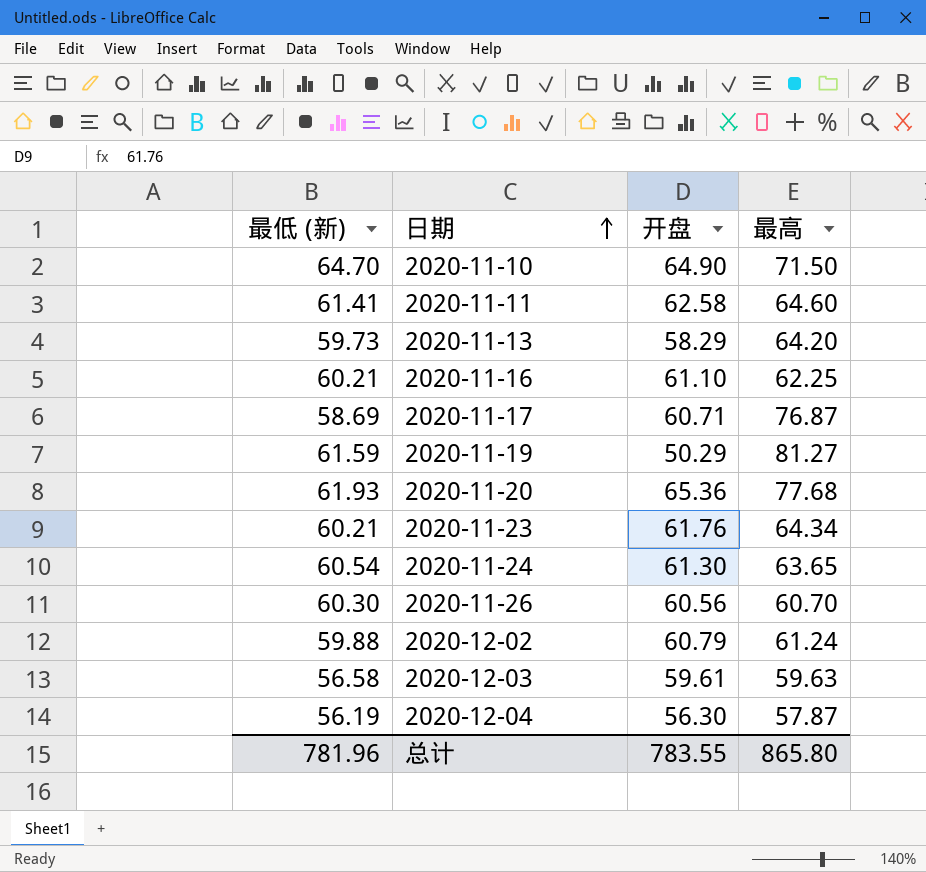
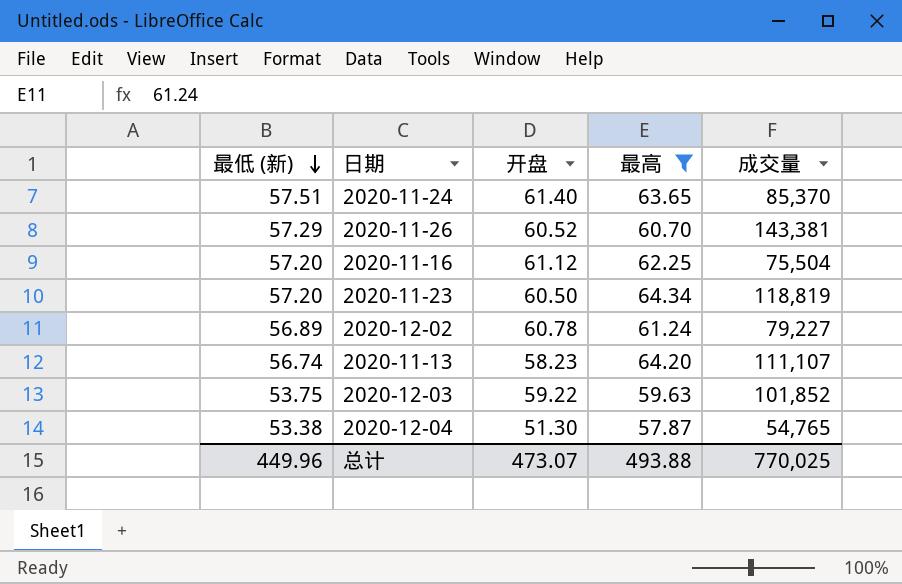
filter: none -> 最高 <= 64.34
row order: 日期 ascending -> 最低 (新) descending
column 成交量 | position: none -> 5
2020-11-24 | 最低 (新): 60.54 -> 57.51
2020-11-24 | 开盘: 61.30 -> 61.40
2020-11-26 | 最低 (新): 60.30 -> 57.29
2020-11-26 | 开盘: 60.56 -> 60.52
2020-11-16 | 最低 (新): 60.21 -> 57.20
2020-11-16 | 开盘: 61.10 -> 61.12
2020-11-23 | 最低 (新): 60.21 -> 57.20
2020-11-23 | 开盘: 61.76 -> 60.50
2020-12-02 | 最低 (新): 59.88 -> 56.89
2020-12-02 | 开盘: 60.79 -> 60.78
2020-11-13 | 最低 (新): 59.73 -> 56.74
2020-11-13 | 开盘: 58.29 -> 58.23
2020-12-03 | 最低 (新): 56.58 -> 53.75
2020-12-03 | 开盘: 59.61 -> 59.22
2020-12-04 | 最低 (新): 56.19 -> 53.38
2020-12-04 | 开盘: 56.30 -> 51.30
总计 | 最低 (新): 781.96 -> 449.96
总计 | 开盘: 783.55 -> 473.07
总计 | 最高: 865.80 -> 493.88

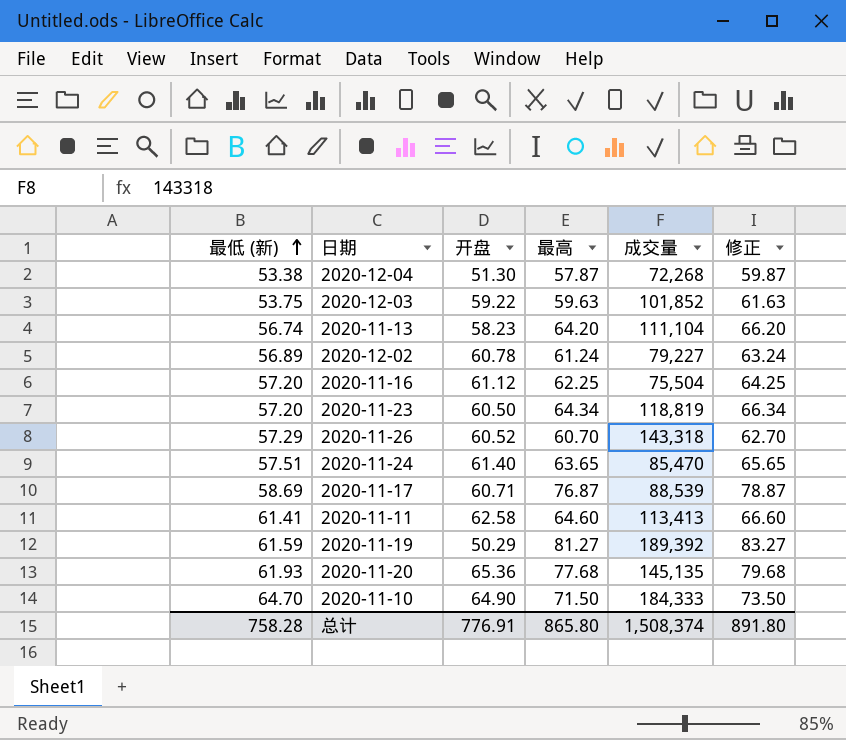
filter: 最高 <= 64.34 -> none
row order: 最低 (新) descending -> 最低 (新) ascending
column 修正 | formula: none -> [最高] + 2
2020-12-04 | 成交量: 54,765 -> 72,268
2020-11-13 | 成交量: 111,107 -> 111,104
2020-11-26 | 成交量: 143,381 -> 143,318
2020-11-24 | 成交量: 85,370 -> 85,470
总计 | 最低 (新): 449.96 -> 758.28
总计 | 开盘: 473.07 -> 776.91
总计 | 最高: 493.88 -> 865.80
总计 | 成交量: 770,025 -> 1,508,374

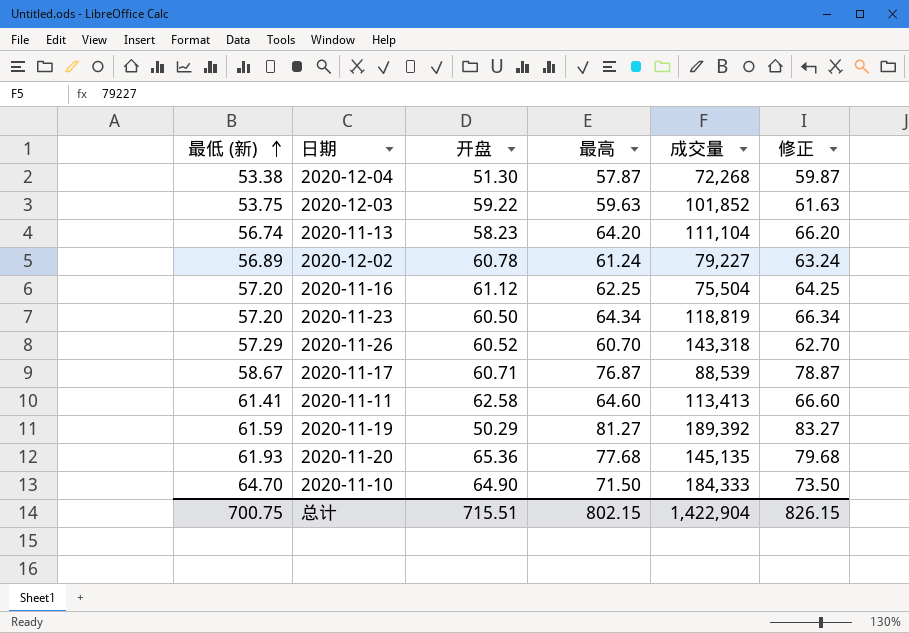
row 2020-11-24: 57.51 | 61.40 | 63.65 | 85,470 | 65.65 -> none
2020-11-17 | 最低 (新): 58.69 -> 58.67
总计 | 最低 (新): 758.28 -> 700.75
总计 | 开盘: 776.91 -> 715.51
总计 | 最高: 865.80 -> 802.15
总计 | 成交量: 1,508,374 -> 1,422,904
总计 | 修正: 891.80 -> 826.15

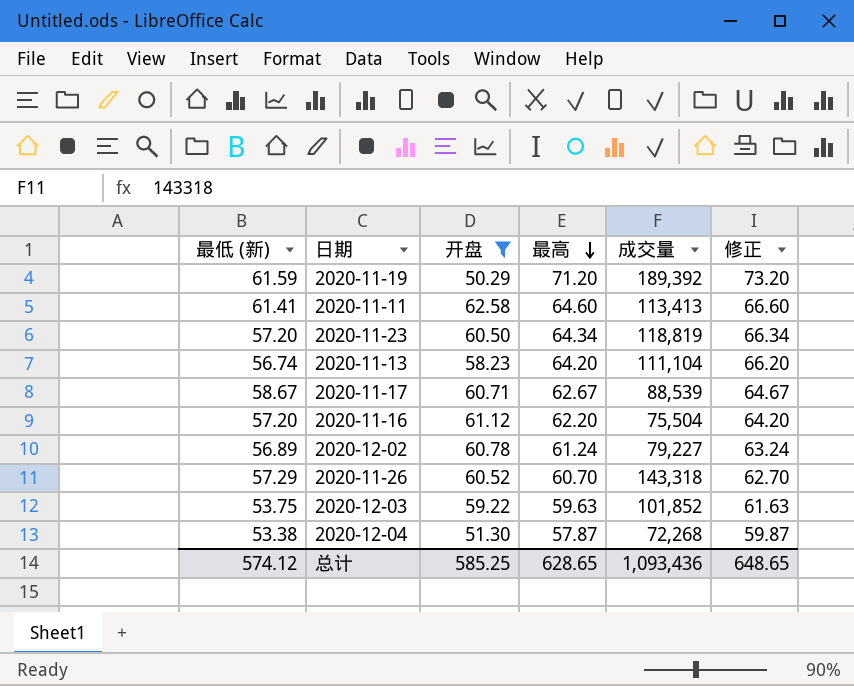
filter: none -> 开盘 <= 62.58
row order: 最低 (新) ascending -> 最高 descending
2020-11-19 | 最高: 81.27 -> 71.20
2020-11-19 | 修正: 83.27 -> 73.20
2020-11-17 | 最高: 76.87 -> 62.67
2020-11-17 | 修正: 78.87 -> 64.67
2020-11-16 | 最高: 62.25 -> 62.20
2020-11-16 | 修正: 64.25 -> 64.20
总计 | 最低 (新): 700.75 -> 574.12
总计 | 开盘: 715.51 -> 585.25
总计 | 最高: 802.15 -> 628.65
总计 | 成交量: 1,422,904 -> 1,093,436
总计 | 修正: 826.15 -> 648.65

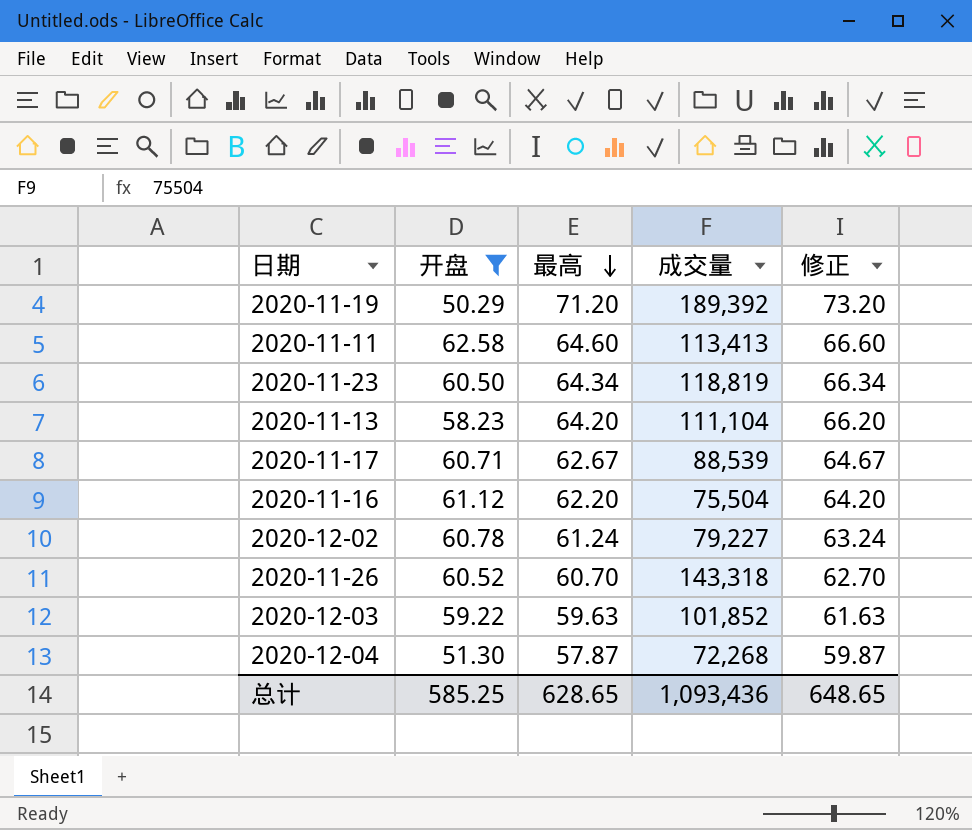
column 最低 (新) | position: 1 -> none

